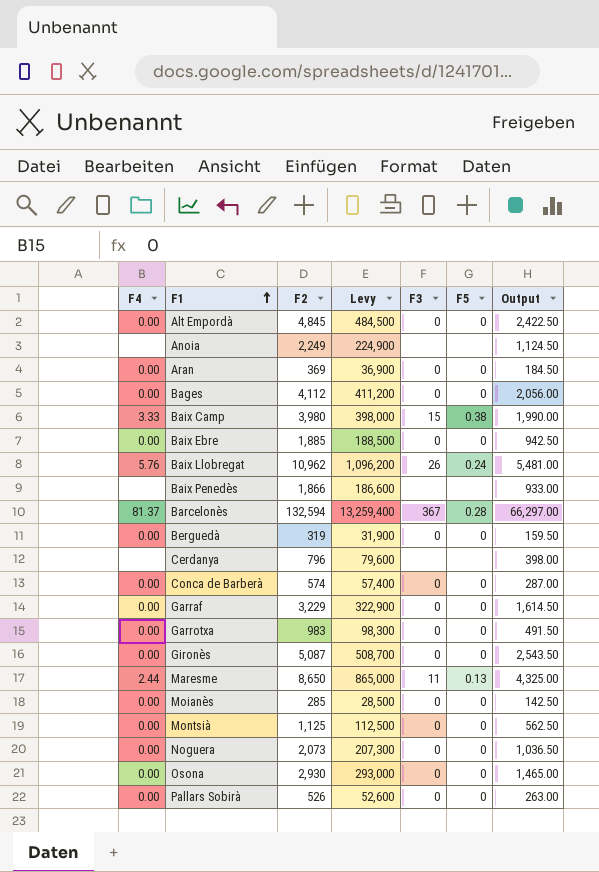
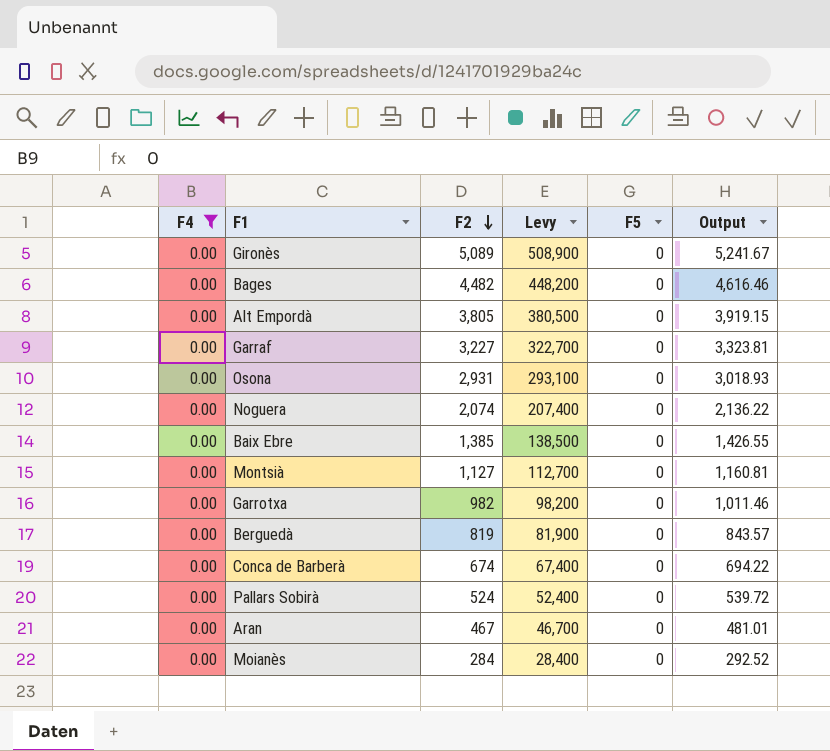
filter: none -> F4 = 0.00
row order: F1 ascending -> F2 descending
column F3 | position: 5 -> none
column Output | formula: [F2] * 0.5 -> [F2] * 1.03
Gironès | F2: 5,087 -> 5,089
Gironès | Levy: 508,700 -> 508,900
Bages | F2: 4,112 -> 4,482
Bages | Levy: 411,200 -> 448,200
Alt Empordà | F2: 4,845 -> 3,805
Alt Empordà | Levy: 484,500 -> 380,500
Garraf | F2: 3,229 -> 3,227
Garraf | Levy: 322,900 -> 322,700
Osona | F2: 2,930 -> 2,931
Osona | Levy: 293,000 -> 293,100
Noguera | F2: 2,073 -> 2,074
Noguera | Levy: 207,300 -> 207,400
Baix Ebre | F2: 1,885 -> 1,385
Baix Ebre | Levy: 188,500 -> 138,500
Montsià | F2: 1,125 -> 1,127
Montsià | Levy: 112,500 -> 112,700
Garrotxa | F2: 983 -> 982
Garrotxa | Levy: 98,300 -> 98,200
Berguedà | F2: 319 -> 819
Berguedà | Levy: 31,900 -> 81,900
Conca de Barberà | F2: 574 -> 674
Conca de Barberà | Levy: 57,400 -> 67,400
Pallars Sobirà | F2: 526 -> 524
Pallars Sobirà | Levy: 52,600 -> 52,400
Aran | F2: 369 -> 467
Aran | Levy: 36,900 -> 46,700
Moianès | F2: 285 -> 284
Moianès | Levy: 28,500 -> 28,400

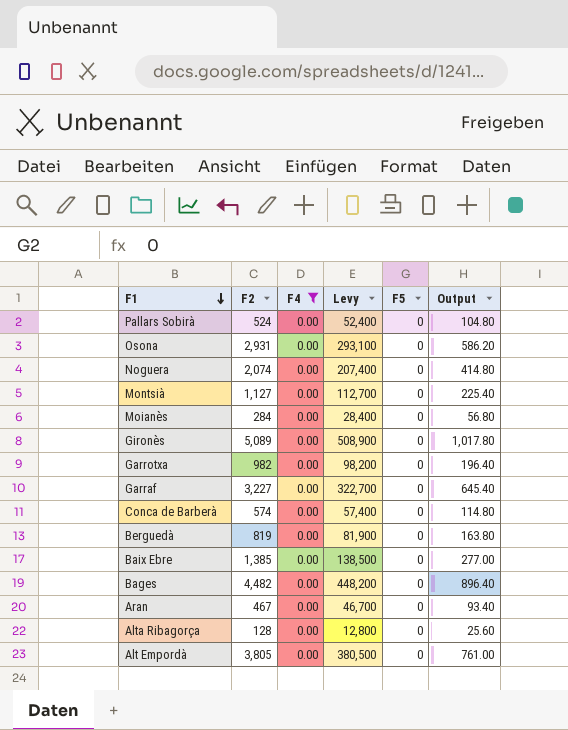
row order: F2 descending -> F1 descending
column F4 | position: 1 -> 3
column Output | formula: [F2] * 1.03 -> [F2] * 0.2
Conca de Barberà | F2: 674 -> 574
Conca de Barberà | Levy: 67,400 -> 57,400
row Alta Ribagorça: none -> 128 | 0.00 | 12,800 | 0 | 25.60

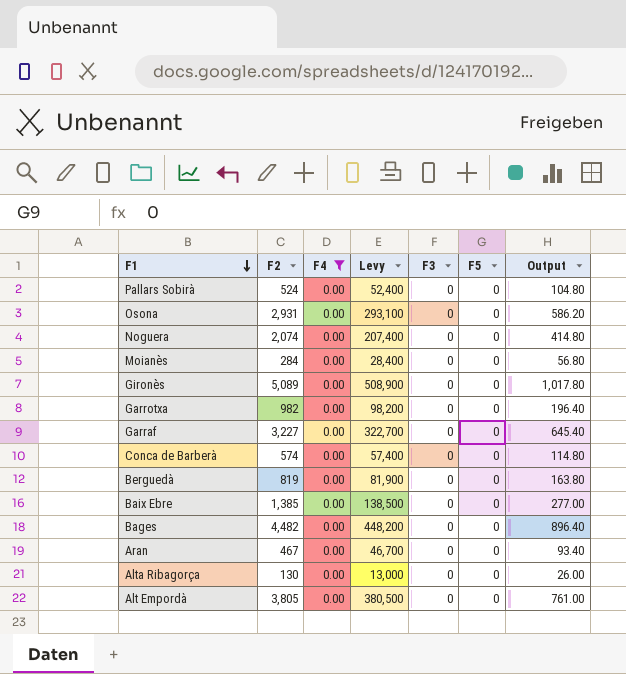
column F3 | position: none -> 5
row Montsià: 1,127 | 0.00 | 112,700 | 0 | 225.40 -> none
Alta Ribagorça | F2: 128 -> 130
Alta Ribagorça | Levy: 12,800 -> 13,000
Alta Ribagorça | Output: 25.60 -> 26.00

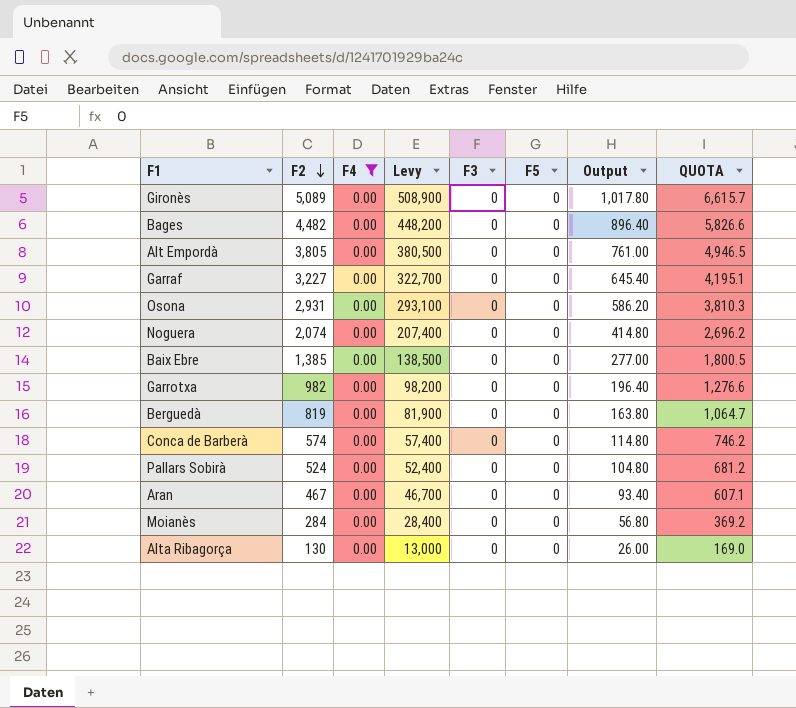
row order: F1 descending -> F2 descending
column QUOTA | formula: none -> [F2] * 1.3

